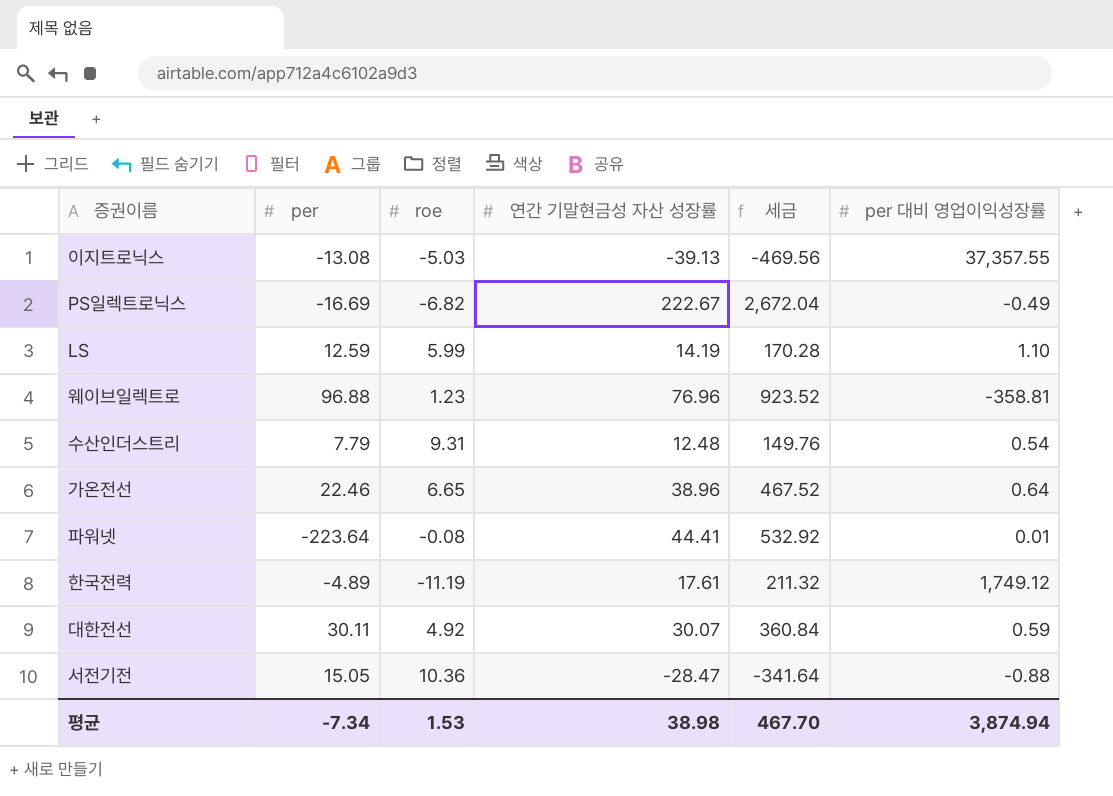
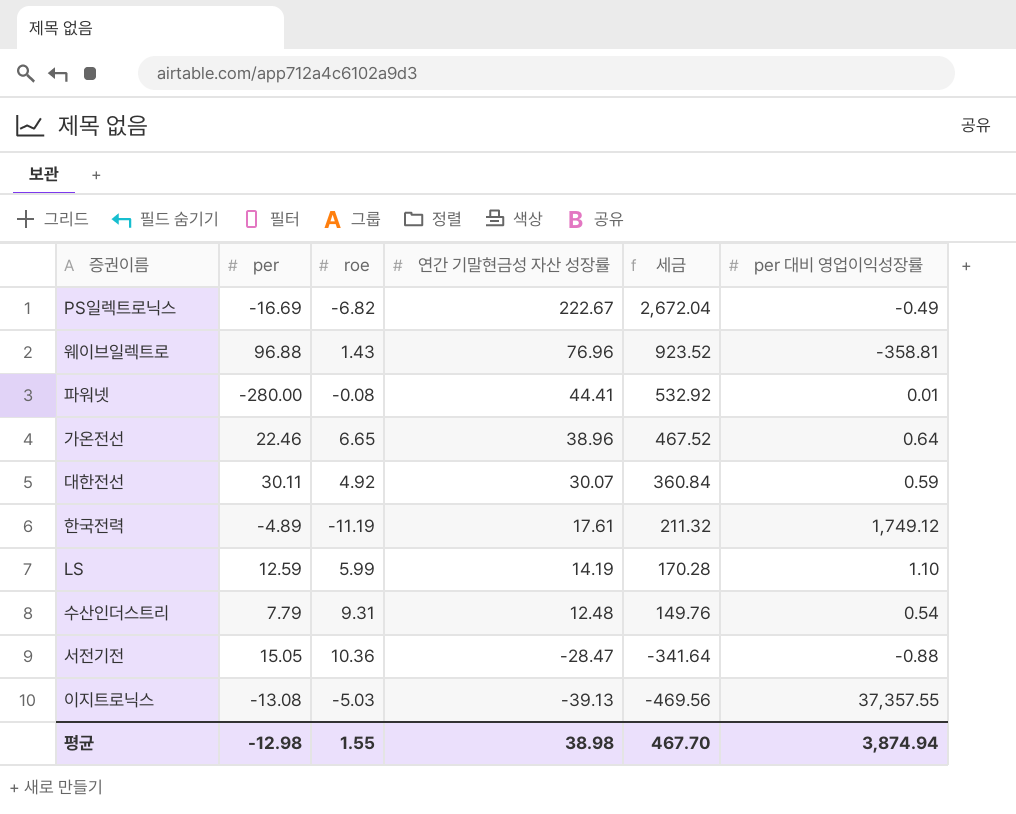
row order: none -> 연간 기말현금성 자산 성장률 descending
웨이브일렉트로 | roe: 1.23 -> 1.43
파워넷 | per: -223.64 -> -280.00
평균 | per: -7.34 -> -12.98
평균 | roe: 1.53 -> 1.55

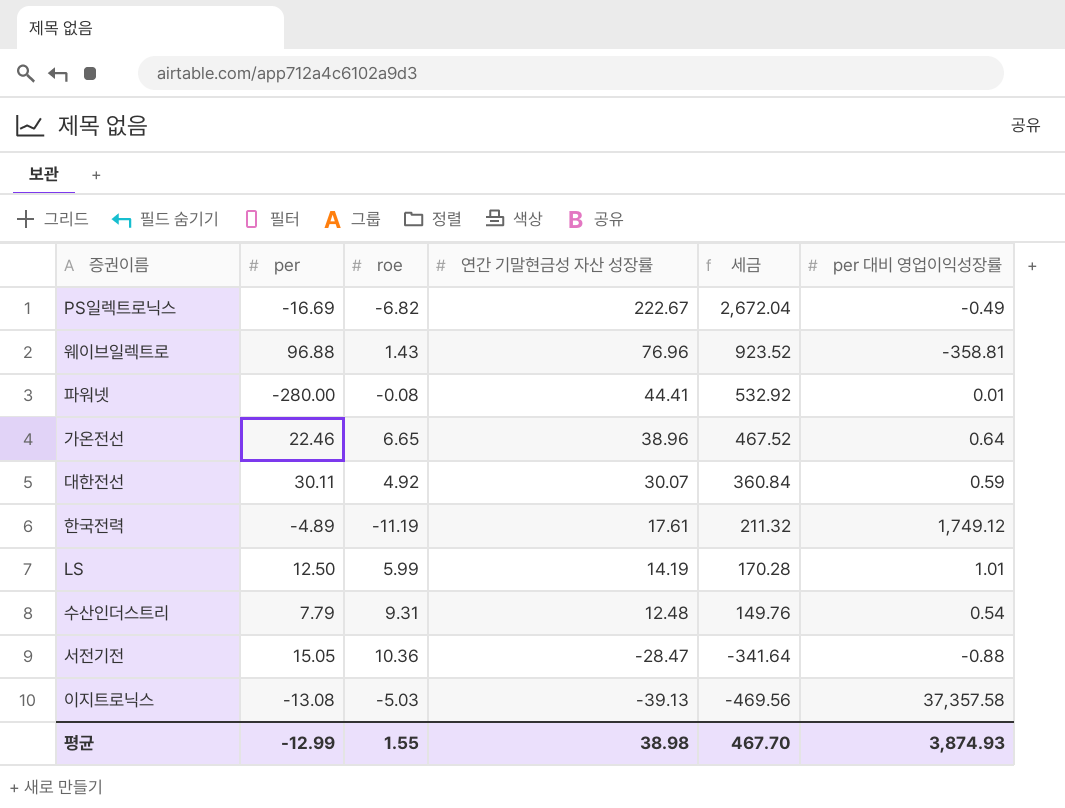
LS | per: 12.59 -> 12.50
LS | per 대비 영업이익성장률: 1.10 -> 1.01
이지트로닉스 | per 대비 영업이익성장률: 37,357.55 -> 37,357.58
평균 | per: -12.98 -> -12.99
평균 | per 대비 영업이익성장률: 3,874.94 -> 3,874.93

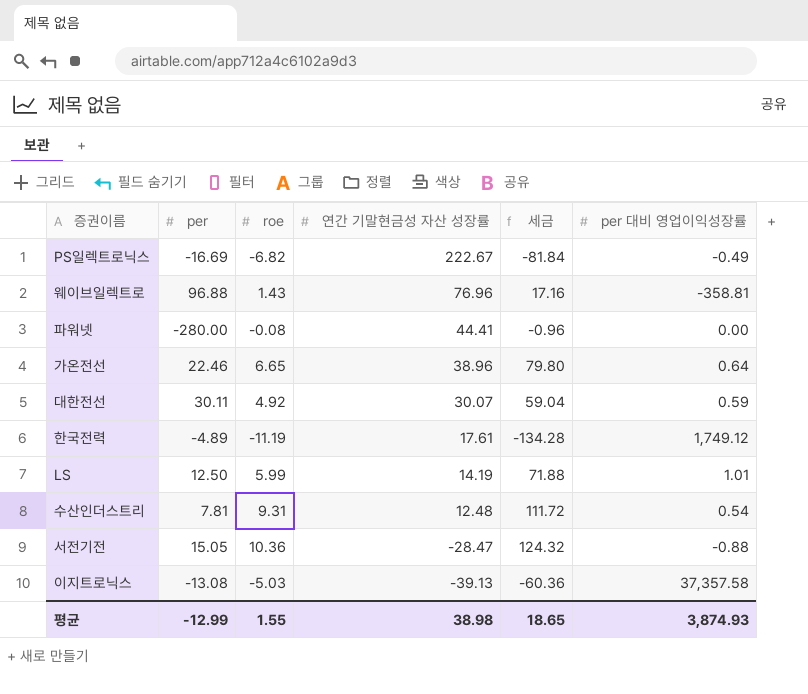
column 세금 | formula: [연간 기말현금성 자산 성장률] * 12 -> [roe] * 12
파워넷 | per 대비 영업이익성장률: 0.01 -> 0.00
수산인더스트리 | per: 7.79 -> 7.81
평균 | 세금: 467.70 -> 18.65

